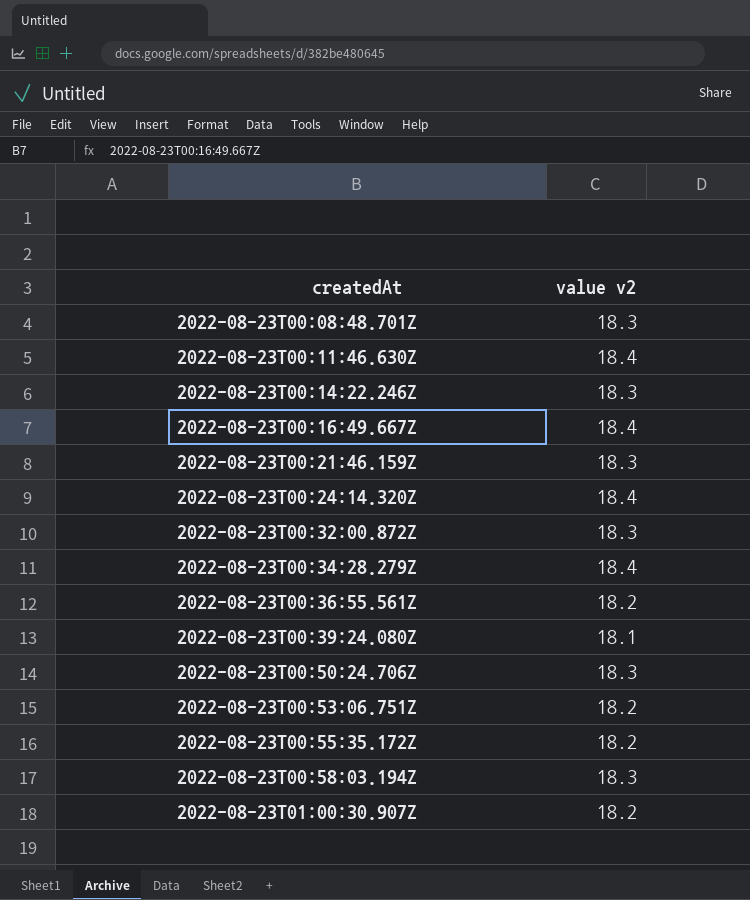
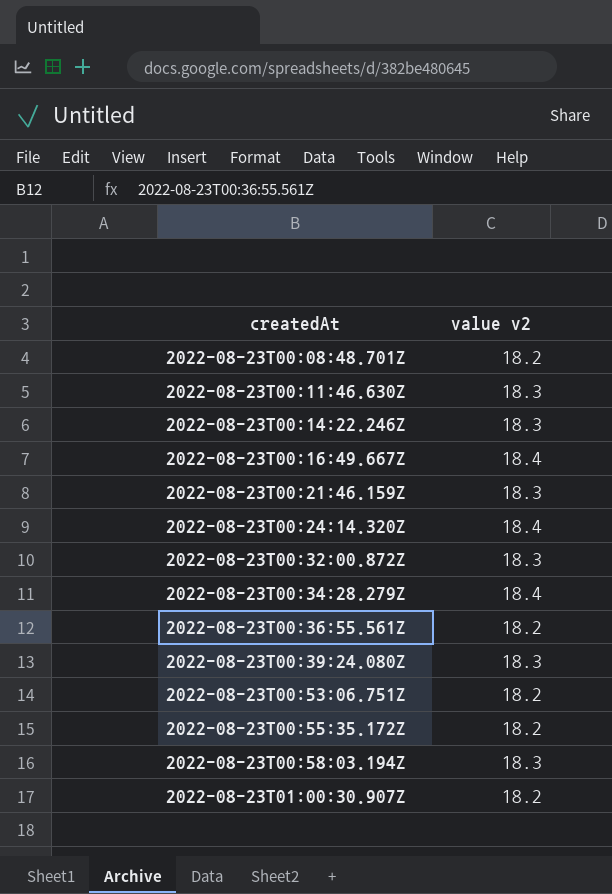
row 2022-08-23T00:50:24.706Z: 18.3 -> none
2022-08-23T00:08:48.701Z | value v2: 18.3 -> 18.2
2022-08-23T00:11:46.630Z | value v2: 18.4 -> 18.3
2022-08-23T00:39:24.080Z | value v2: 18.1 -> 18.3

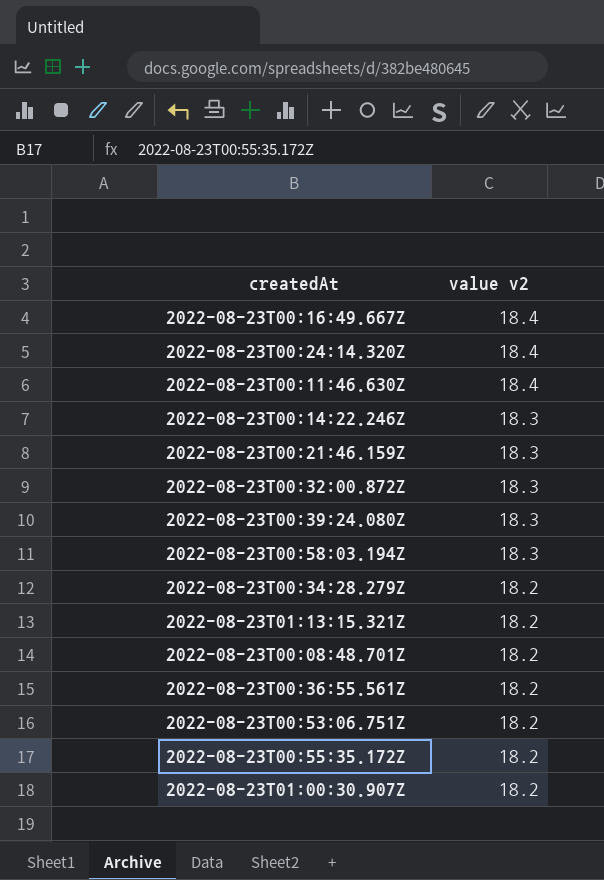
row order: createdAt ascending -> value v2 descending
2022-08-23T00:11:46.630Z | value v2: 18.3 -> 18.4
2022-08-23T00:34:28.279Z | value v2: 18.4 -> 18.2
row 2022-08-23T01:13:15.321Z: none -> 18.2

